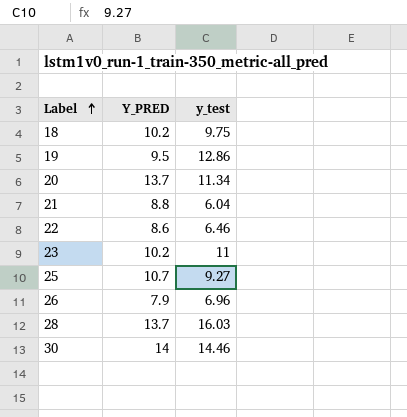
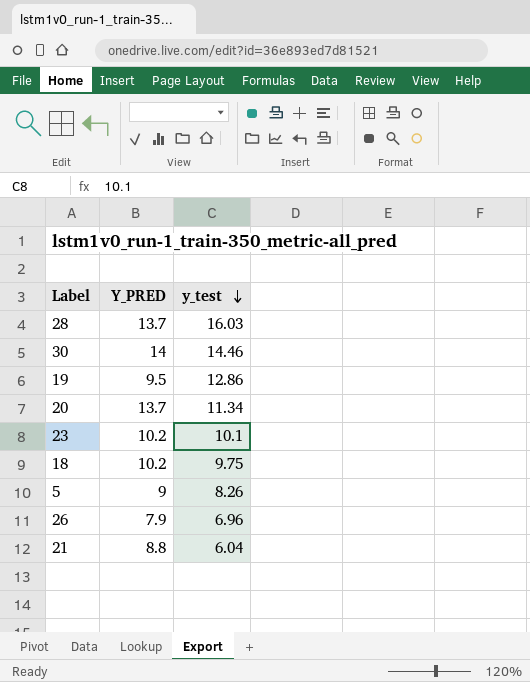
row order: Label ascending -> y_test descending
row 22: 8.6 | 6.46 -> none
row 25: 10.7 | 9.27 -> none
23 | y_test: 11 -> 10.1
row 5: none -> 9 | 8.26

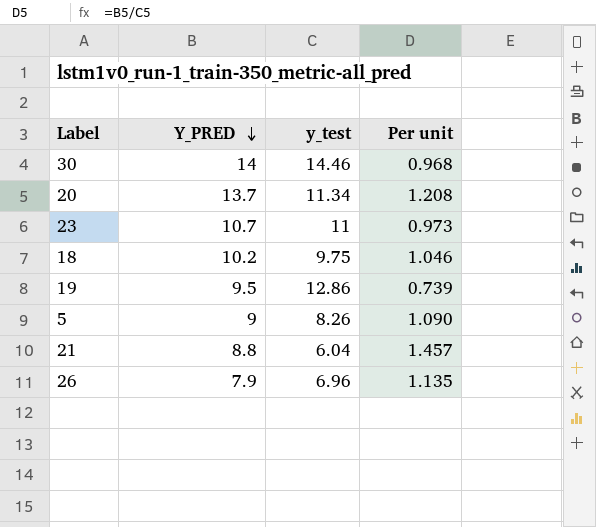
row order: y_test descending -> Y_PRED descending
column Per unit | formula: none -> [Y_PRED] / [y_test]
row 28: 13.7 | 16.03 -> none
23 | Y_PRED: 10.2 -> 10.7
23 | y_test: 10.1 -> 11

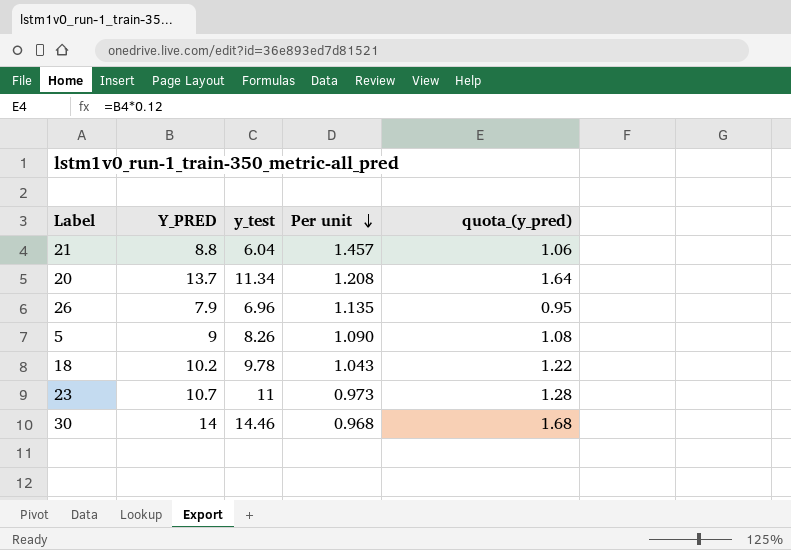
row order: Y_PRED descending -> Per unit descending
column quota_(y_pred) | formula: none -> [Y_PRED] * 0.12
row 19: 9.5 | 12.86 | 0.739 -> none
18 | y_test: 9.75 -> 9.78
18 | Per unit: 1.046 -> 1.043

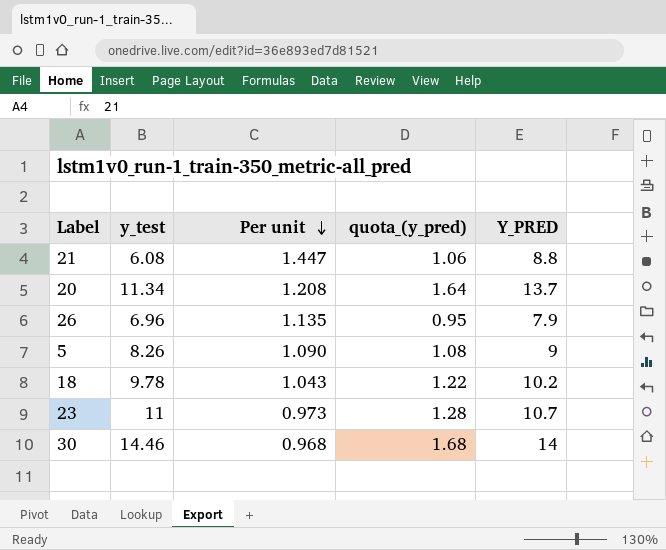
column Y_PRED | position: 2 -> 5
21 | y_test: 6.04 -> 6.08
21 | Per unit: 1.457 -> 1.447

